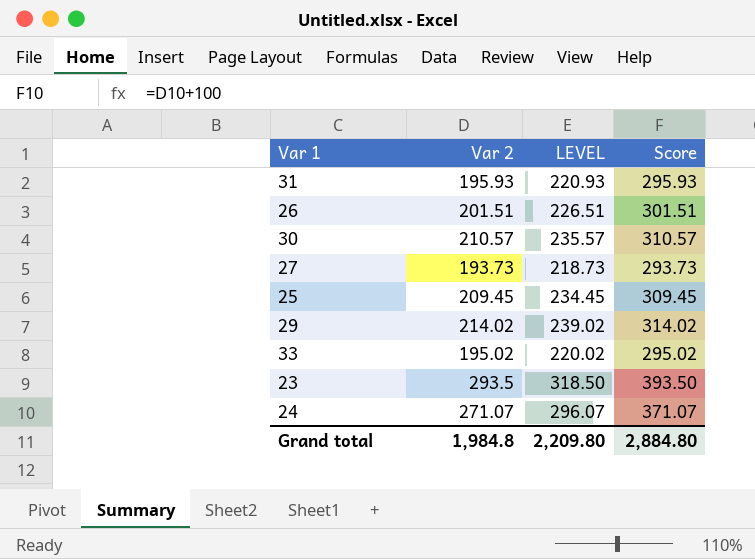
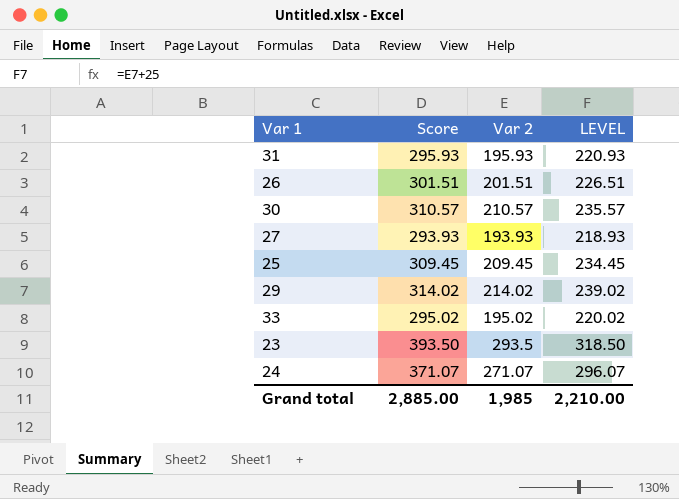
column Score | position: 4 -> 2
27 | Score: 293.73 -> 293.93
27 | Var 2: 193.73 -> 193.93
27 | LEVEL: 218.73 -> 218.93
Grand total | Score: 2,884.80 -> 2,885.00
Grand total | Var 2: 1,984.8 -> 1,985
Grand total | LEVEL: 2,209.80 -> 2,210.00

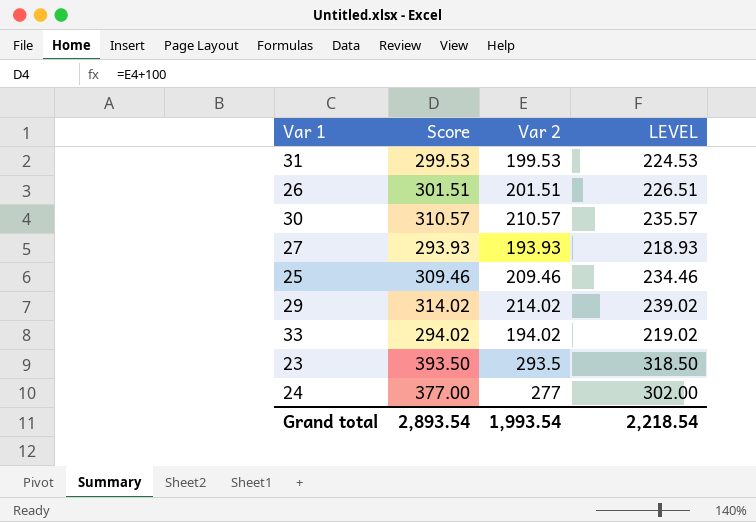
31 | Score: 295.93 -> 299.53
31 | Var 2: 195.93 -> 199.53
31 | LEVEL: 220.93 -> 224.53
25 | Score: 309.45 -> 309.46
25 | Var 2: 209.45 -> 209.46
25 | LEVEL: 234.45 -> 234.46
33 | Score: 295.02 -> 294.02
33 | Var 2: 195.02 -> 194.02
33 | LEVEL: 220.02 -> 219.02
24 | Score: 371.07 -> 377.00
24 | Var 2: 271.07 -> 277
24 | LEVEL: 296.07 -> 302.00
Grand total | Score: 2,885.00 -> 2,893.54
Grand total | Var 2: 1,985 -> 1,993.54
Grand total | LEVEL: 2,210.00 -> 2,218.54

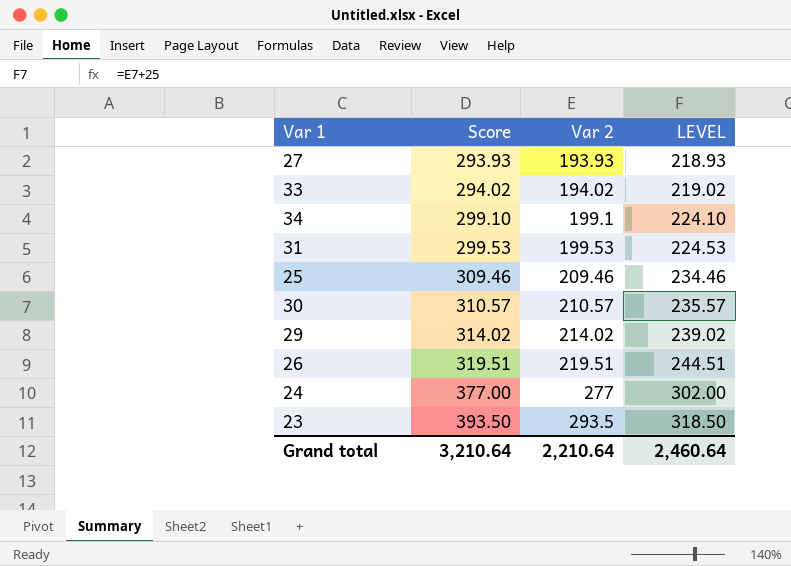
row order: none -> Score ascending
row 34: none -> 299.10 | 199.1 | 224.10
26 | Score: 301.51 -> 319.51
26 | Var 2: 201.51 -> 219.51
26 | LEVEL: 226.51 -> 244.51
Grand total | Score: 2,893.54 -> 3,210.64
Grand total | Var 2: 1,993.54 -> 2,210.64
Grand total | LEVEL: 2,218.54 -> 2,460.64

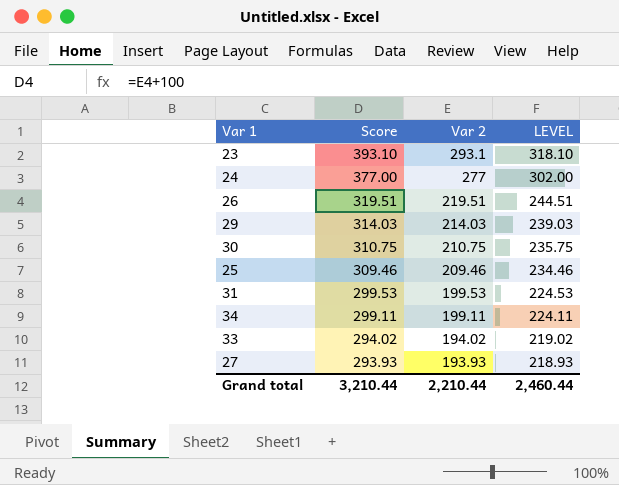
row order: Score ascending -> Score descending
23 | Score: 393.50 -> 393.10
23 | Var 2: 293.5 -> 293.1
23 | LEVEL: 318.50 -> 318.10
29 | Score: 314.02 -> 314.03
29 | Var 2: 214.02 -> 214.03
29 | LEVEL: 239.02 -> 239.03
30 | Score: 310.57 -> 310.75
30 | Var 2: 210.57 -> 210.75
30 | LEVEL: 235.57 -> 235.75
34 | Score: 299.10 -> 299.11
34 | Var 2: 199.1 -> 199.11
34 | LEVEL: 224.10 -> 224.11
Grand total | Score: 3,210.64 -> 3,210.44
Grand total | Var 2: 2,210.64 -> 2,210.44
Grand total | LEVEL: 2,460.64 -> 2,460.44

